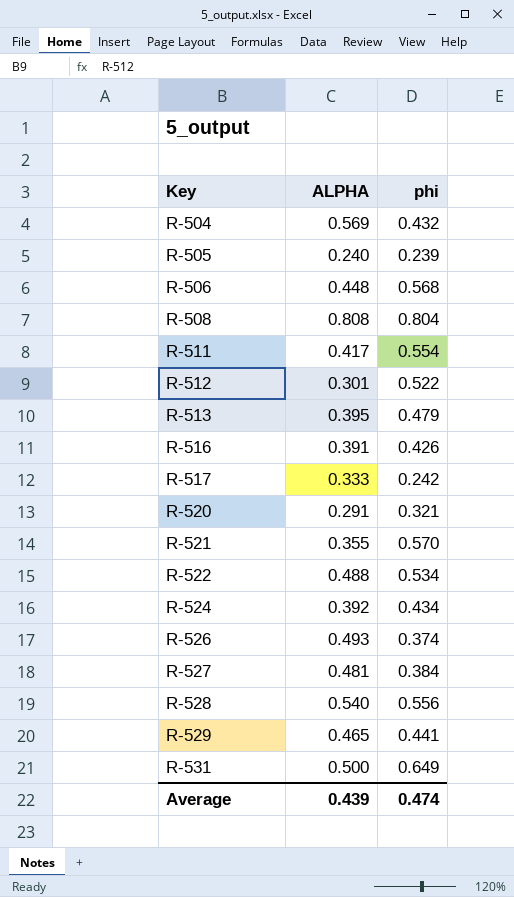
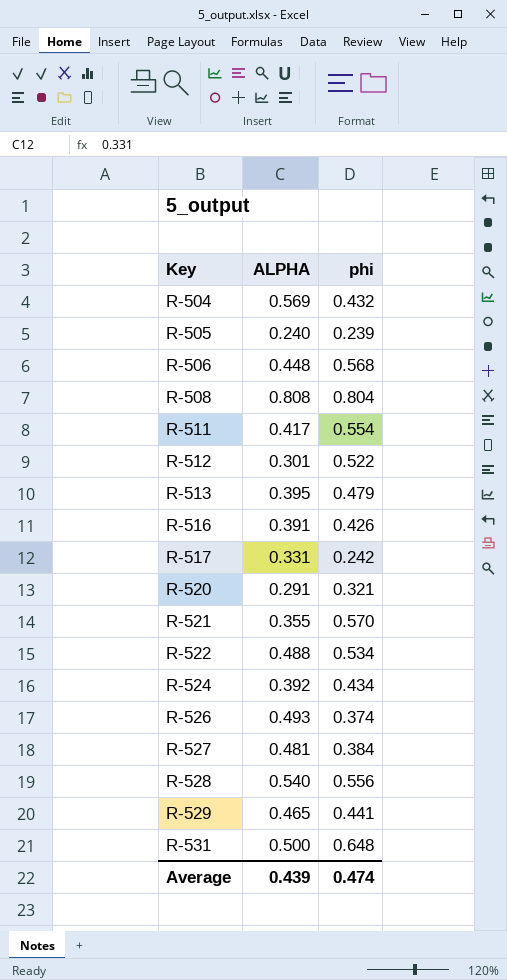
R-517 | ALPHA: 0.333 -> 0.331
R-531 | phi: 0.649 -> 0.648

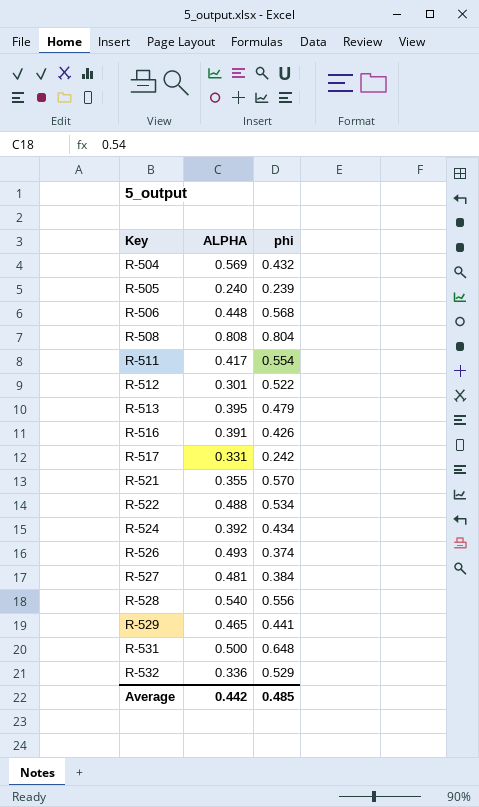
row R-520: 0.291 | 0.321 -> none
row R-532: none -> 0.336 | 0.529
Average | ALPHA: 0.439 -> 0.442
Average | phi: 0.474 -> 0.485

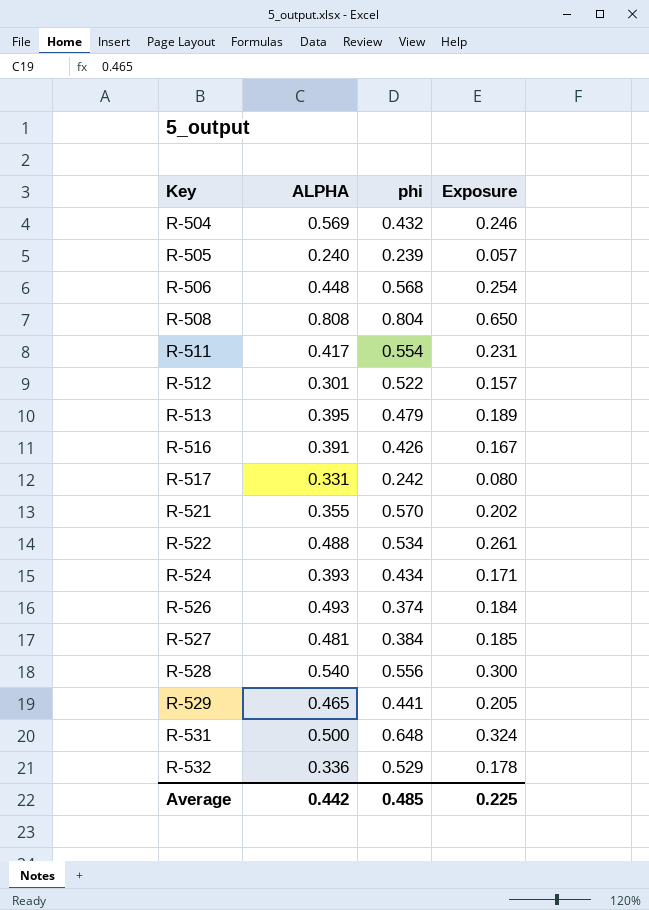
column Exposure | formula: none -> [ALPHA] * [phi]
R-524 | ALPHA: 0.392 -> 0.393

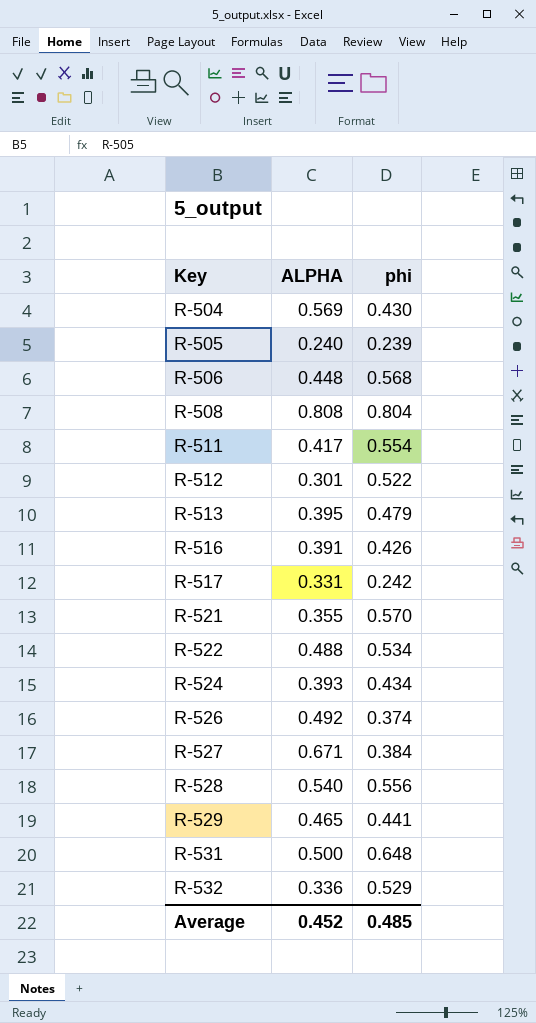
column Exposure | formula: [ALPHA] * [phi] -> none
R-504 | phi: 0.432 -> 0.430
R-526 | ALPHA: 0.493 -> 0.492
R-527 | ALPHA: 0.481 -> 0.671
Average | ALPHA: 0.442 -> 0.452

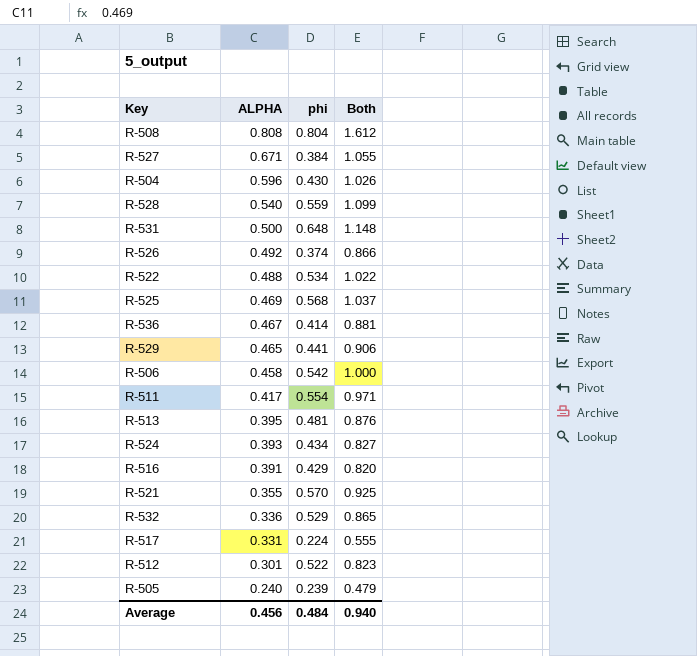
row order: Key ascending -> ALPHA descending
column Both | formula: none -> [ALPHA] + [phi]
R-504 | ALPHA: 0.569 -> 0.596
R-528 | phi: 0.556 -> 0.559
row R-525: none -> 0.469 | 0.568 | 1.037
row R-536: none -> 0.467 | 0.414 | 0.881
R-506 | ALPHA: 0.448 -> 0.458
R-506 | phi: 0.568 -> 0.542
R-513 | phi: 0.479 -> 0.481
R-516 | phi: 0.426 -> 0.429
R-517 | phi: 0.242 -> 0.224
Average | ALPHA: 0.452 -> 0.456
Average | phi: 0.485 -> 0.484

